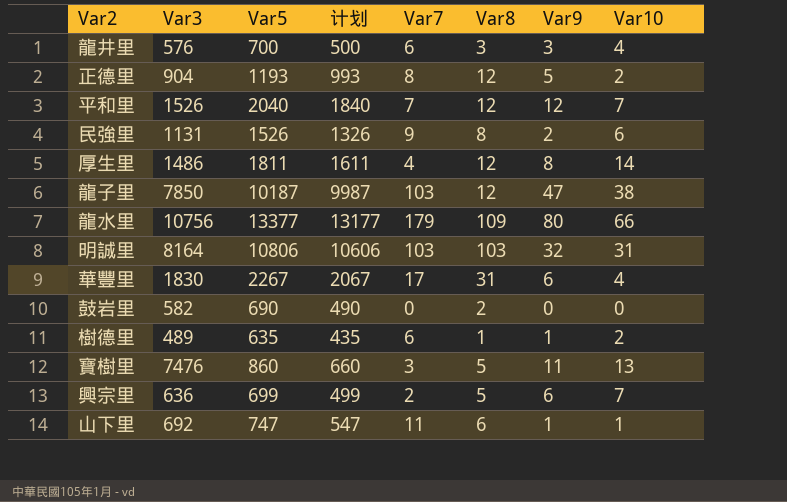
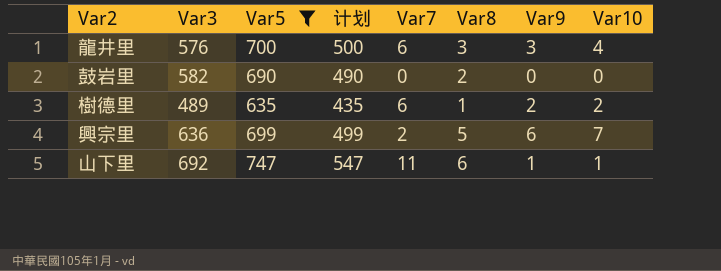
filter: none -> Var5 <= 747
樹德里 | Var9: 1 -> 2

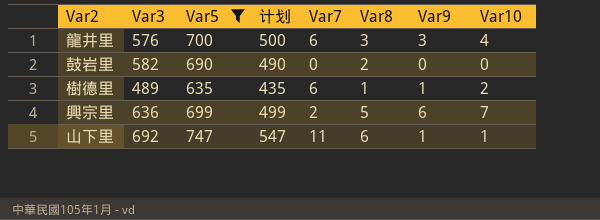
樹德里 | Var9: 2 -> 1

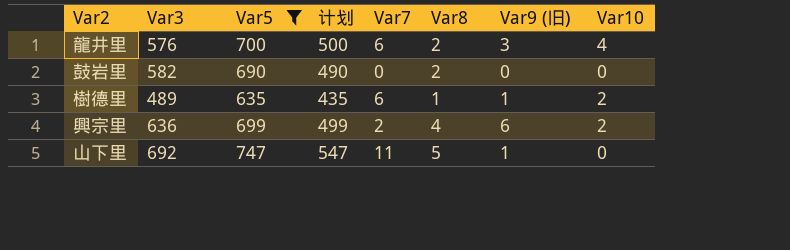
column name: Var9 -> Var9 (旧)
龍井里 | Var8: 3 -> 2
興宗里 | Var8: 5 -> 4
興宗里 | Var10: 7 -> 2
山下里 | Var8: 6 -> 5
山下里 | Var10: 1 -> 0

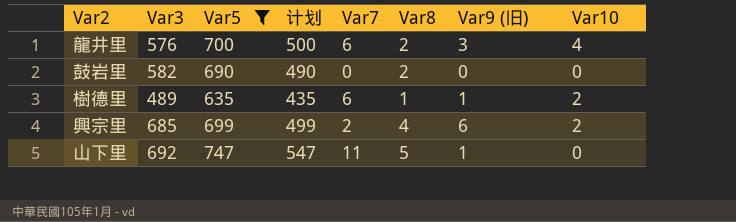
興宗里 | Var3: 636 -> 685

